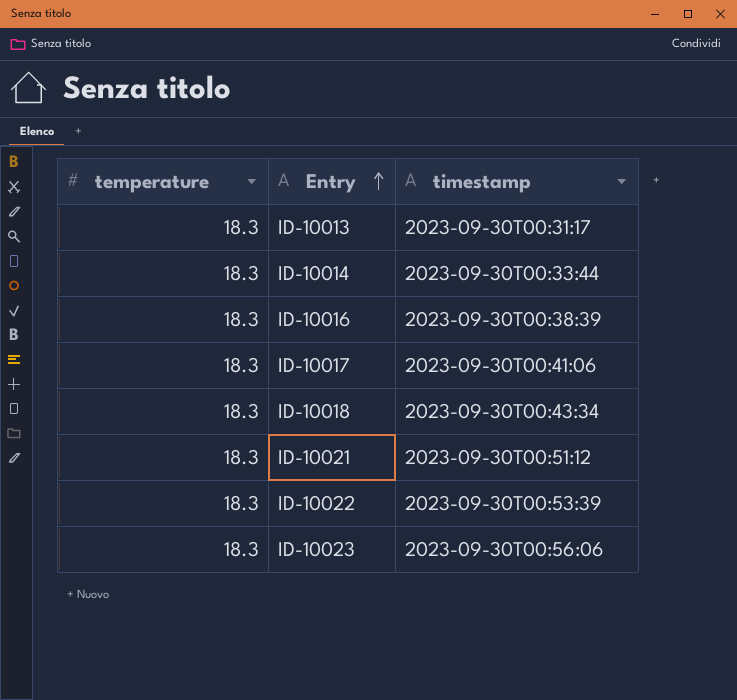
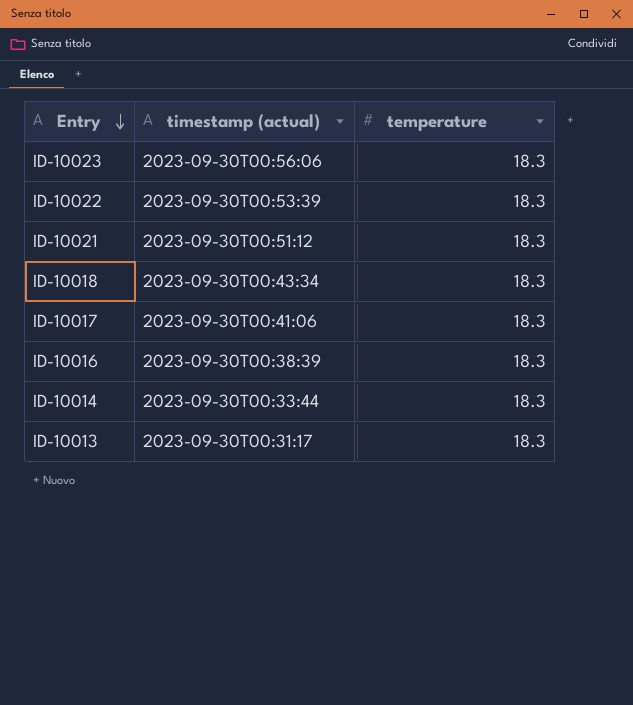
row order: Entry ascending -> Entry descending
column name: timestamp -> timestamp (actual)
column temperature | position: 1 -> 3

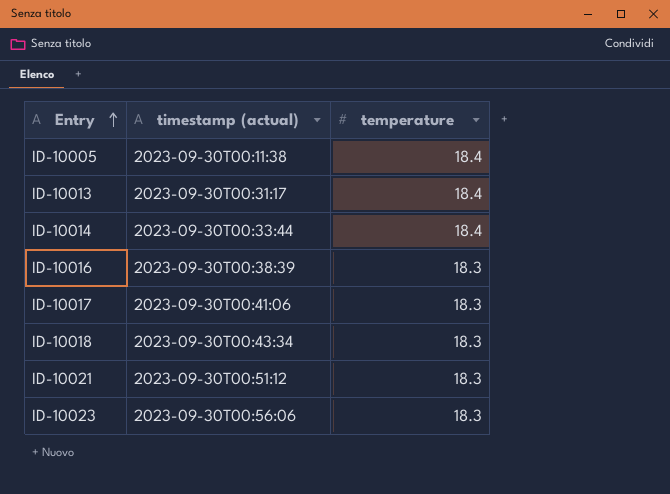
row order: Entry descending -> Entry ascending
row ID-10022: 2023-09-30T00:53:39 | 18.3 -> none
row ID-10005: none -> 2023-09-30T00:11:38 | 18.4
ID-10013 | temperature: 18.3 -> 18.4
ID-10014 | temperature: 18.3 -> 18.4

